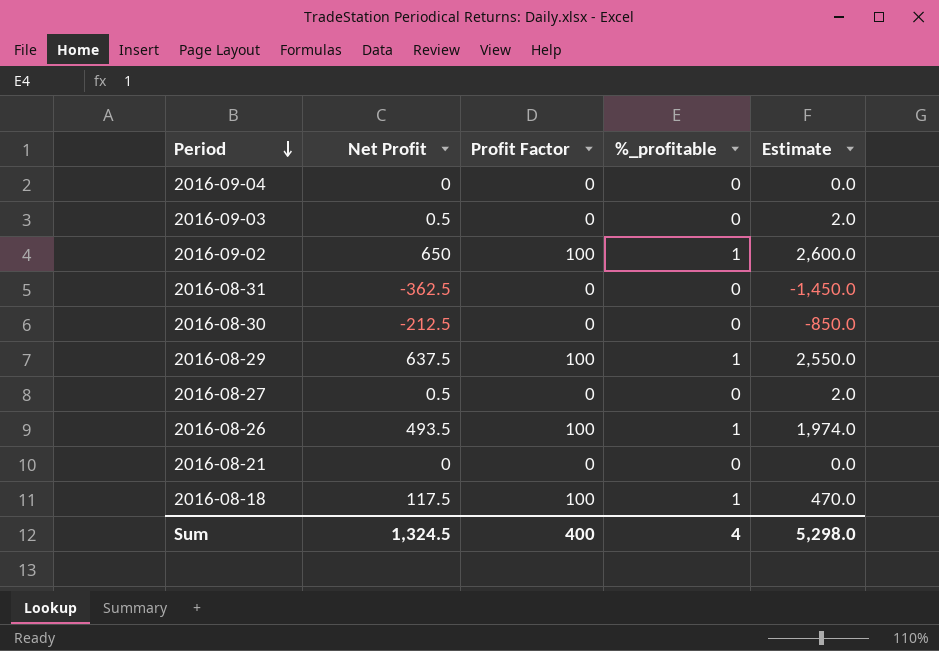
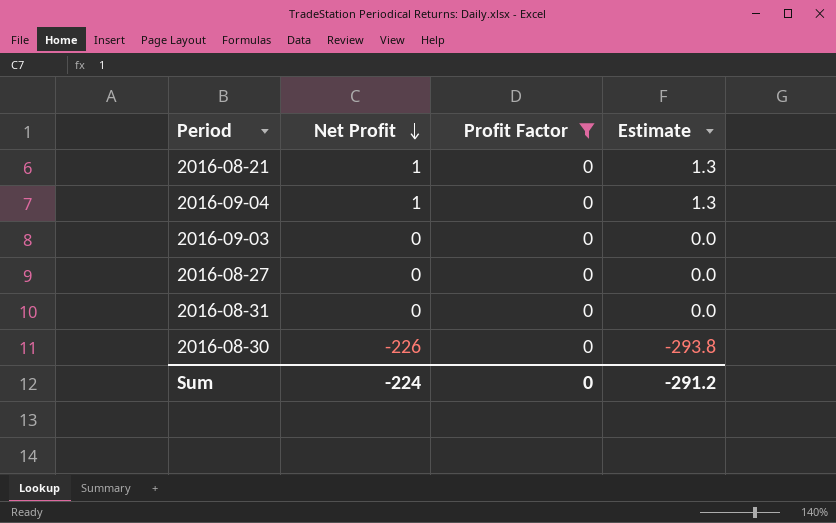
filter: none -> Profit Factor = 0
row order: Period descending -> Net Profit descending
column %_profitable | position: 4 -> none
column Estimate | formula: [Net Profit] * 4 -> [Net Profit] * 1.3
2016-08-21 | Net Profit: 0 -> 1
2016-09-04 | Net Profit: 0 -> 1
2016-09-03 | Net Profit: 0.5 -> 0
2016-08-27 | Net Profit: 0.5 -> 0
2016-08-31 | Net Profit: -362.5 -> 0
2016-08-30 | Net Profit: -212.5 -> -226
Sum | Net Profit: 1,324.5 -> -224
Sum | Profit Factor: 400 -> 0
Sum | Estimate: 5,298.0 -> -291.2

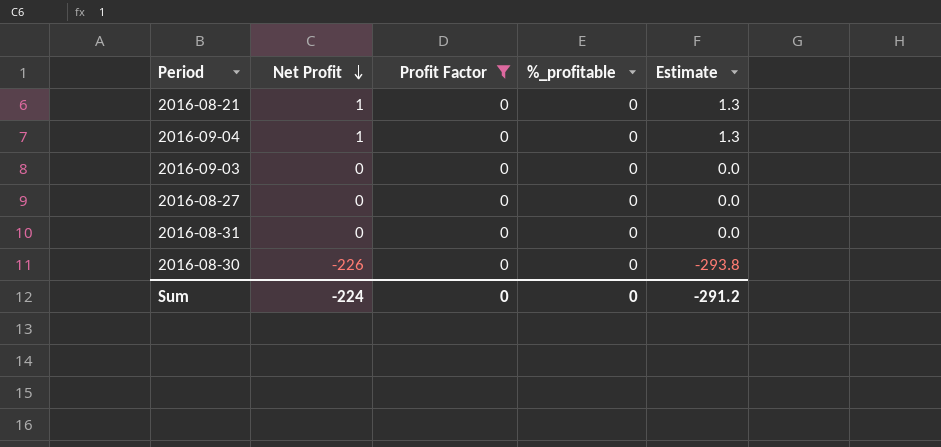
column %_profitable | position: none -> 4

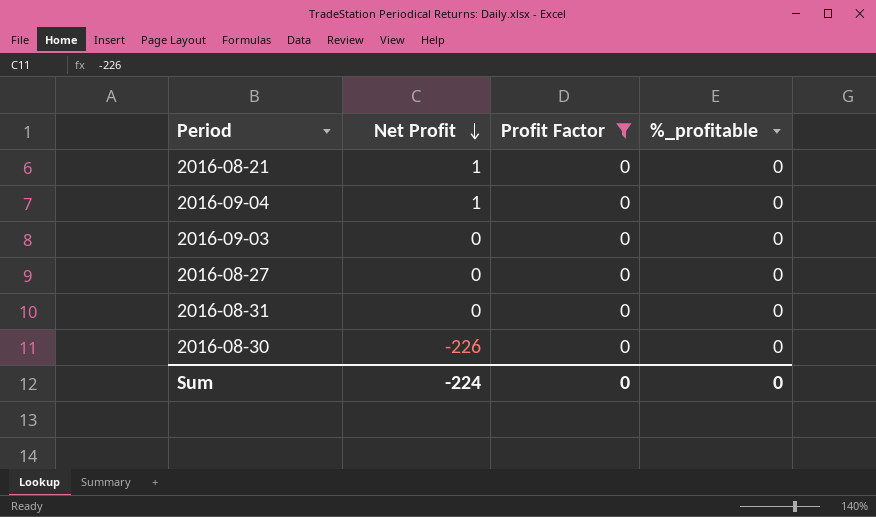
column Estimate | formula: [Net Profit] * 1.3 -> none

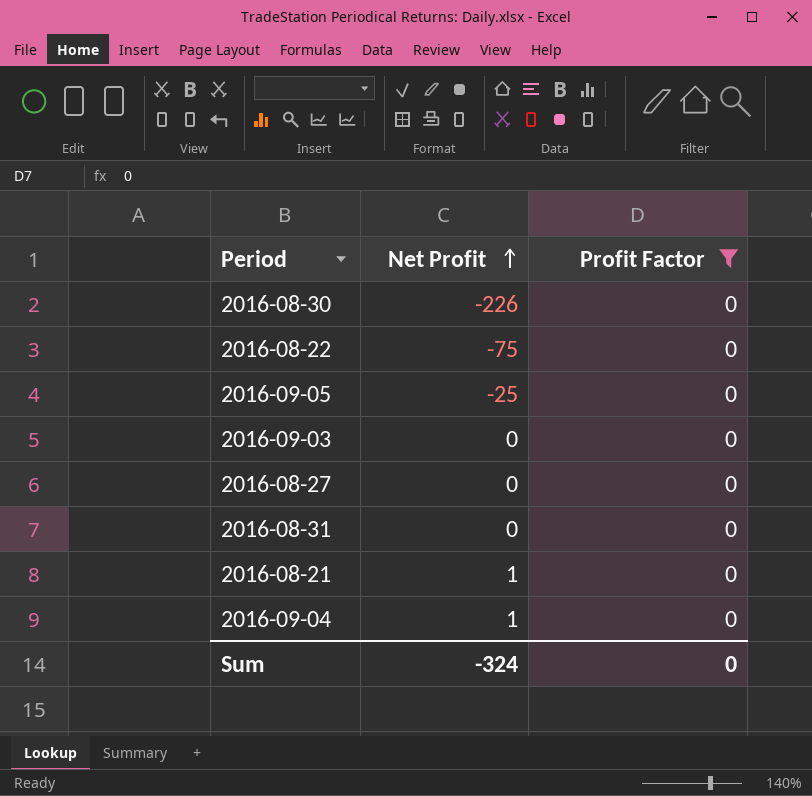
row order: Net Profit descending -> Net Profit ascending
column %_profitable | position: 4 -> none
row 2016-08-22: none -> -75 | 0
row 2016-09-05: none -> -25 | 0
Sum | Net Profit: -224 -> -324

